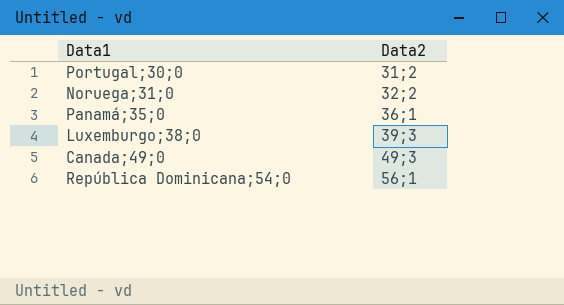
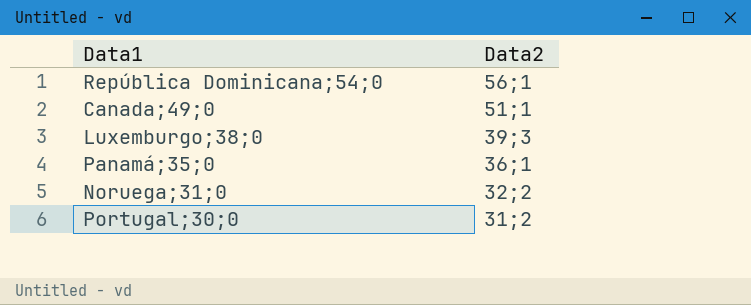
row order: Data2 ascending -> Data2 descending
Canada;49;0 | Data2: 49;3 -> 51;1

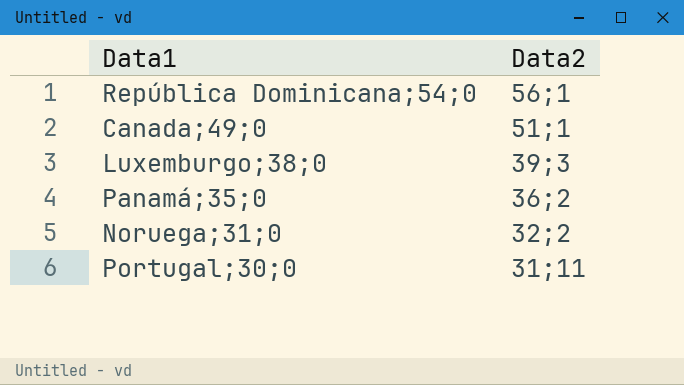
Panamá;35;0 | Data2: 36;1 -> 36;2
Portugal;30;0 | Data2: 31;2 -> 31;11

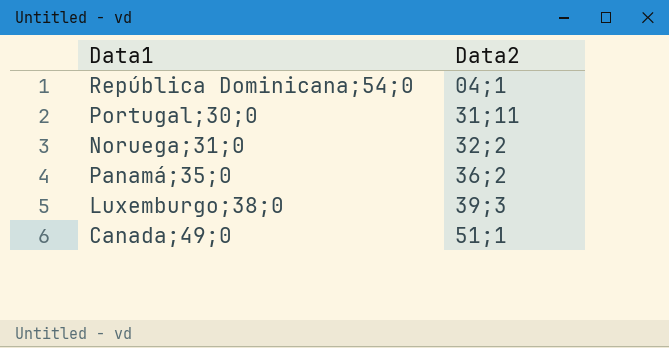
row order: Data2 descending -> Data2 ascending
República Dominicana;54;0 | Data2: 56;1 -> 04;1

